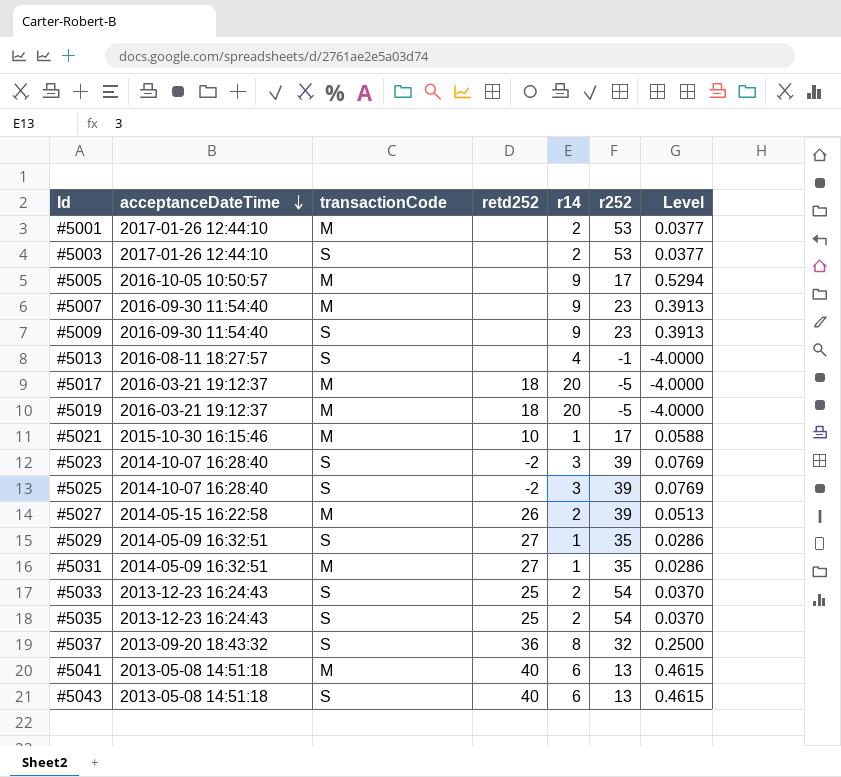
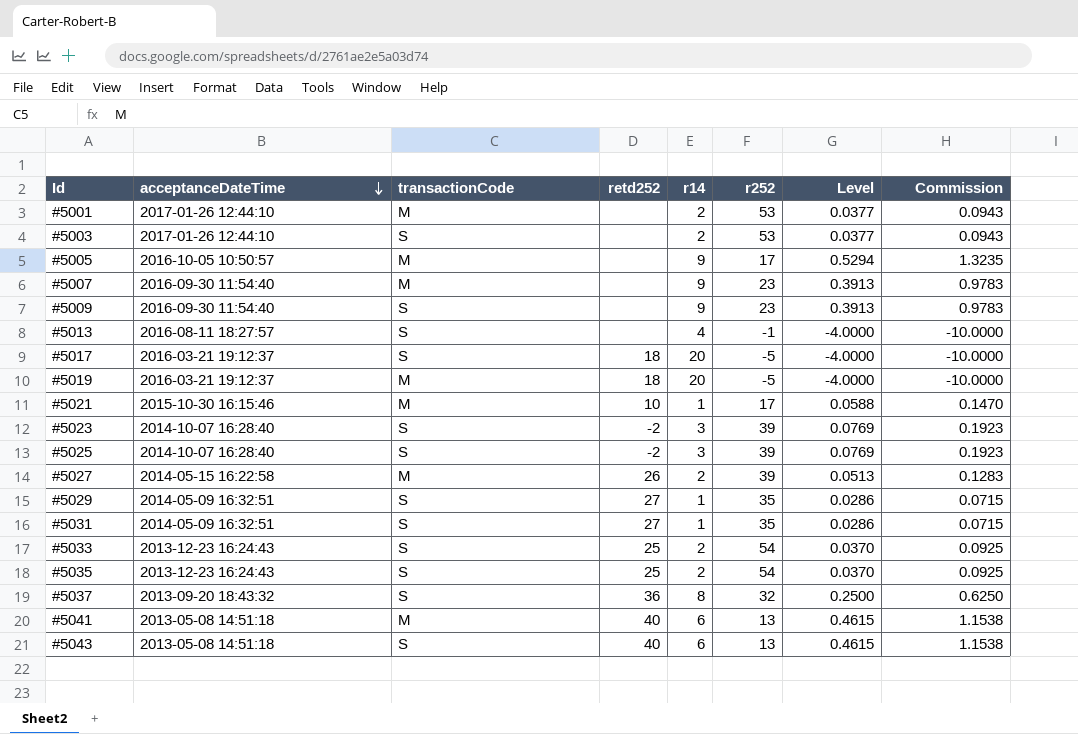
column Commission | formula: none -> [Level] * 2.5
#5017 | transactionCode: M -> S
#5031 | transactionCode: M -> S

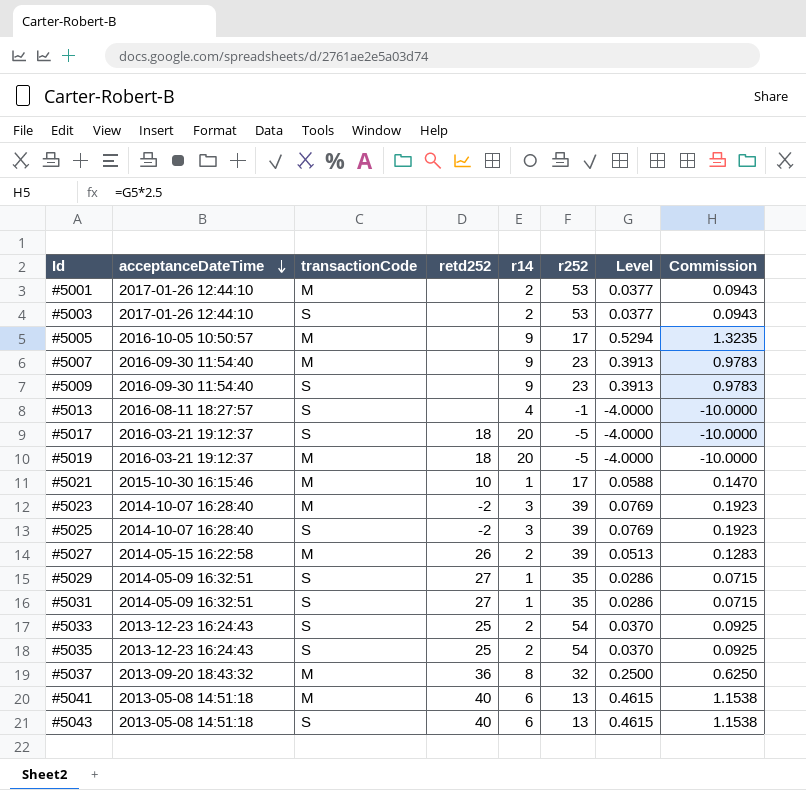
#5023 | transactionCode: S -> M
#5037 | transactionCode: S -> M

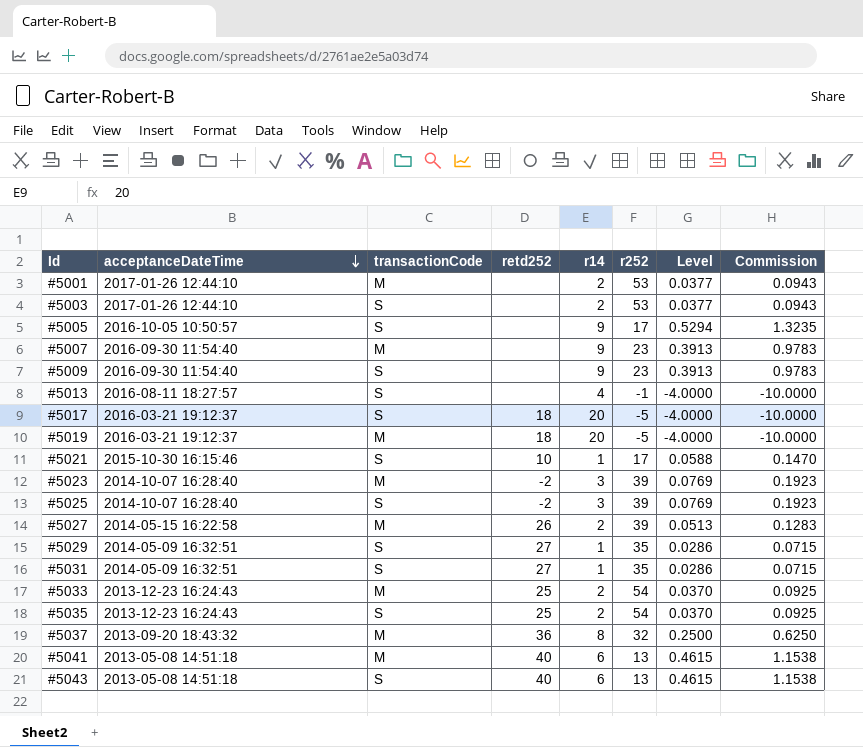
#5005 | transactionCode: M -> S
#5021 | transactionCode: M -> S
#5033 | transactionCode: S -> M

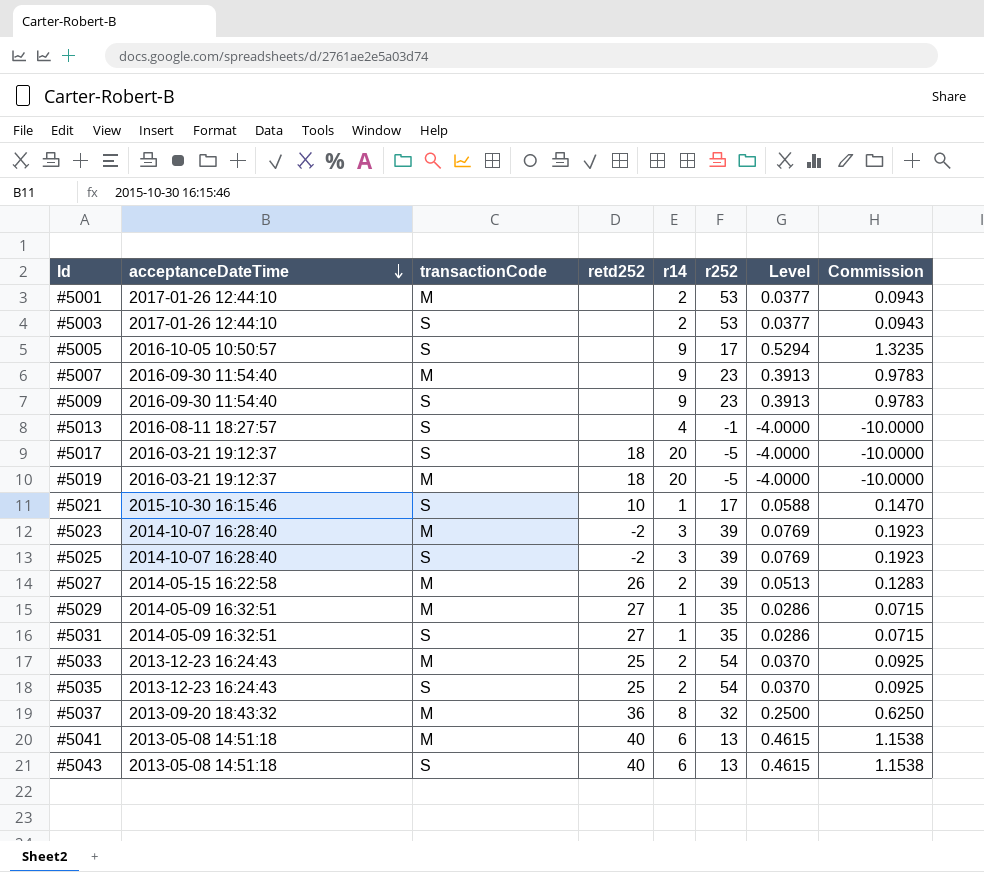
#5029 | transactionCode: S -> M

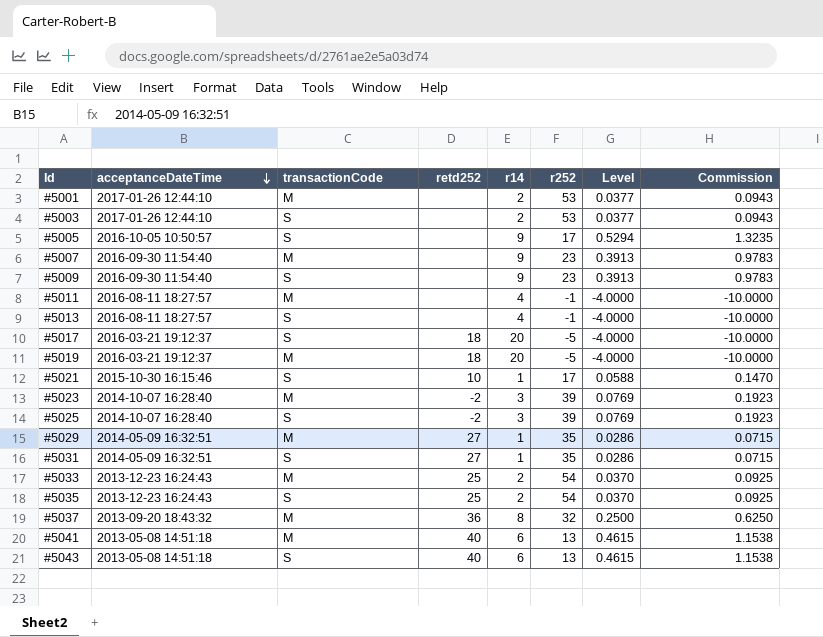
row #5027: 2014-05-15 16:22:58 | M | 26 | 2 | 39 | 0.0513 | 0.1283 -> none
row #5011: none -> 2016-08-11 18:27:57 | M | none | 4 | -1 | -4.0000 | -10.0000

